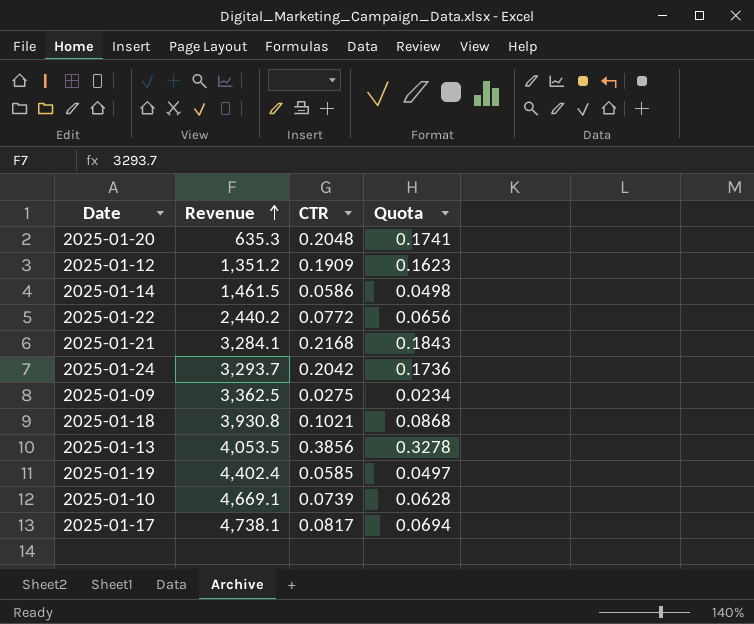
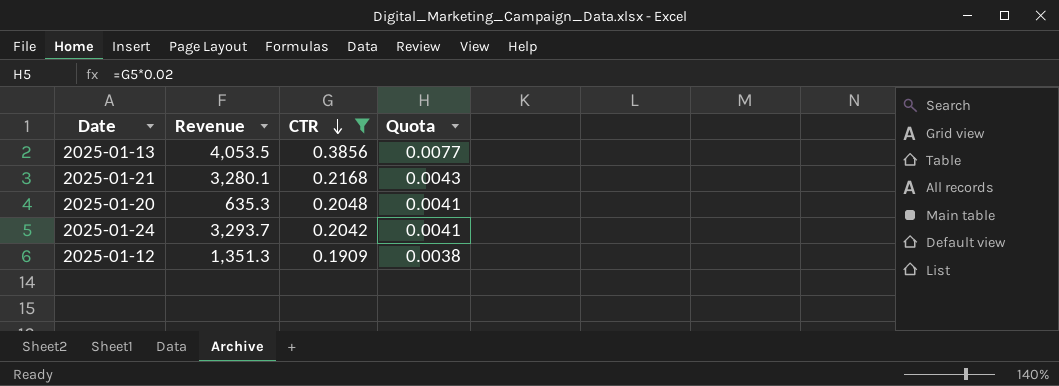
filter: none -> CTR >= 0.1909
row order: Revenue ascending -> CTR descending
column Quota | formula: [CTR] * 0.85 -> [CTR] * 0.02
2025-01-21 | Revenue: 3,284.1 -> 3,280.1
2025-01-12 | Revenue: 1,351.2 -> 1,351.3

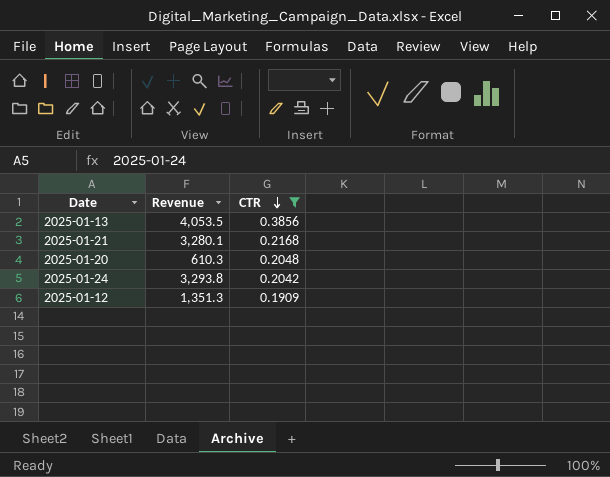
column Quota | formula: [CTR] * 0.02 -> none
2025-01-20 | Revenue: 635.3 -> 610.3
2025-01-24 | Revenue: 3,293.7 -> 3,293.8

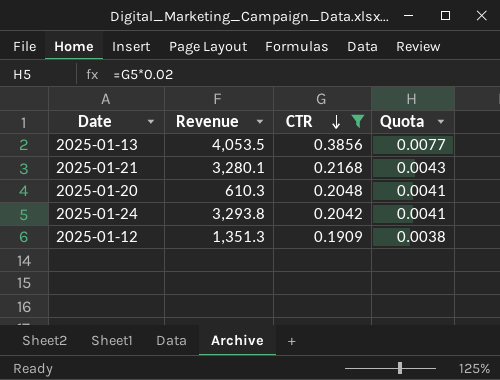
column Quota | formula: none -> [CTR] * 0.02

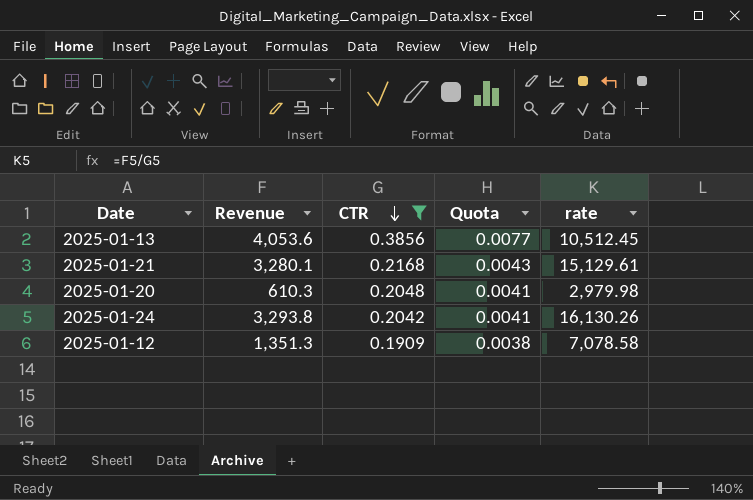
column rate | formula: none -> [Revenue] / [CTR]
2025-01-13 | Revenue: 4,053.5 -> 4,053.6

